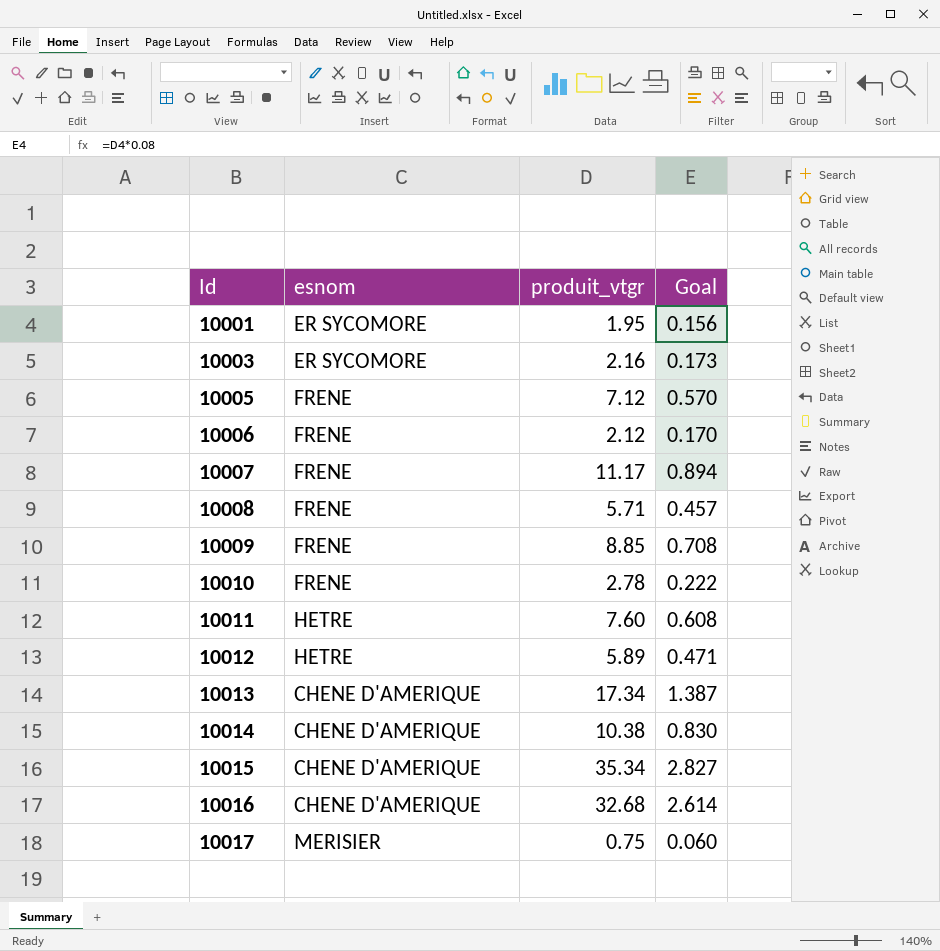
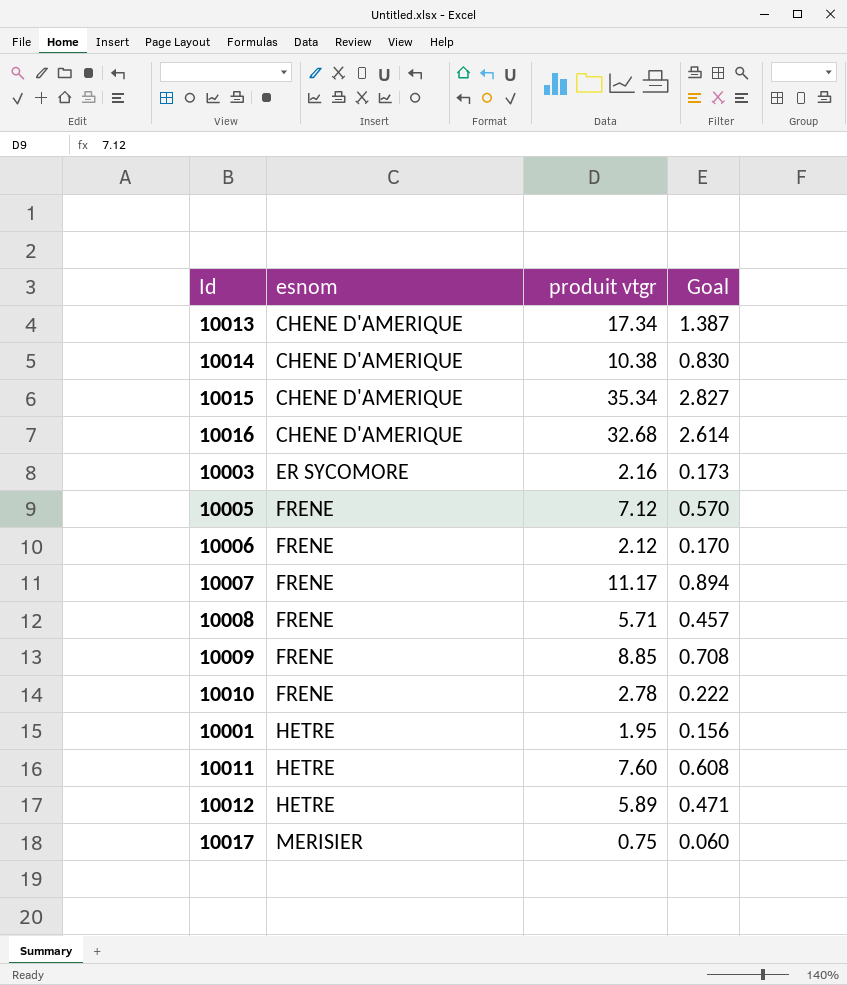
row order: Id ascending -> esnom ascending
column name: produit_vtgr -> produit vtgr
10001 | esnom: ER SYCOMORE -> HETRE

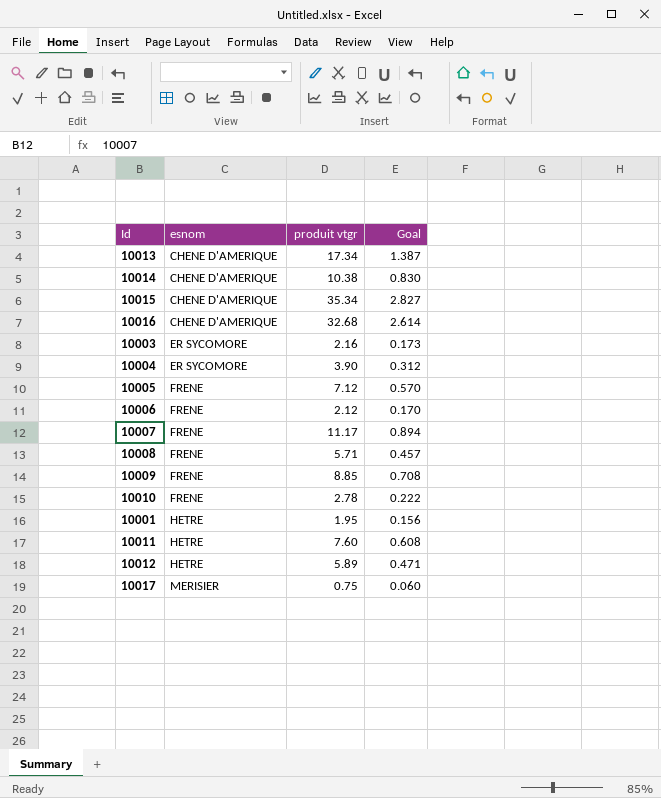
row 10004: none -> ER SYCOMORE | 3.90 | 0.312

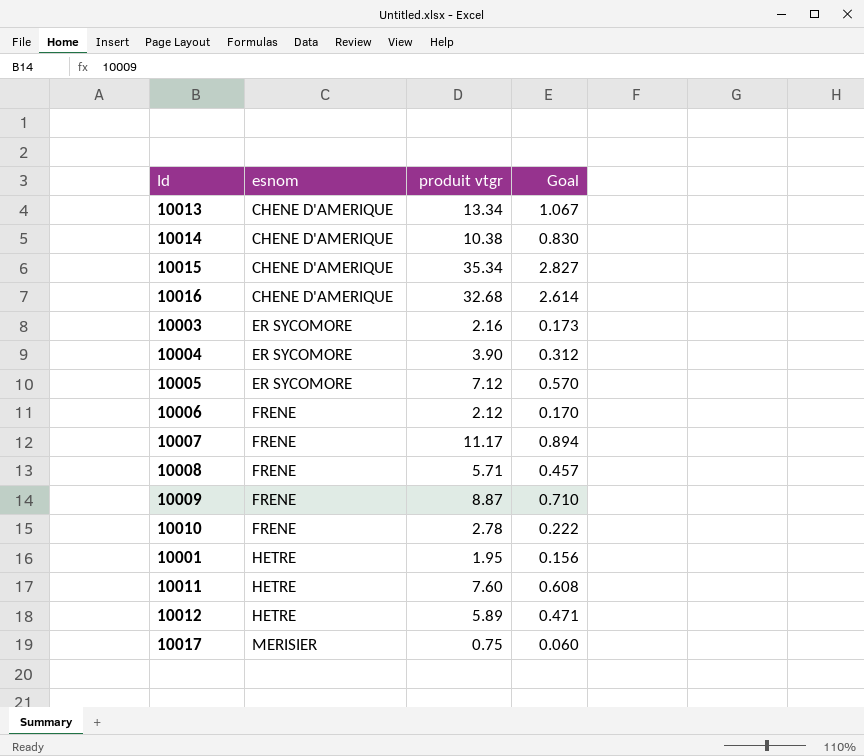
10013 | produit vtgr: 17.34 -> 13.34
10013 | Goal: 1.387 -> 1.067
10005 | esnom: FRENE -> ER SYCOMORE
10009 | produit vtgr: 8.85 -> 8.87
10009 | Goal: 0.708 -> 0.710

